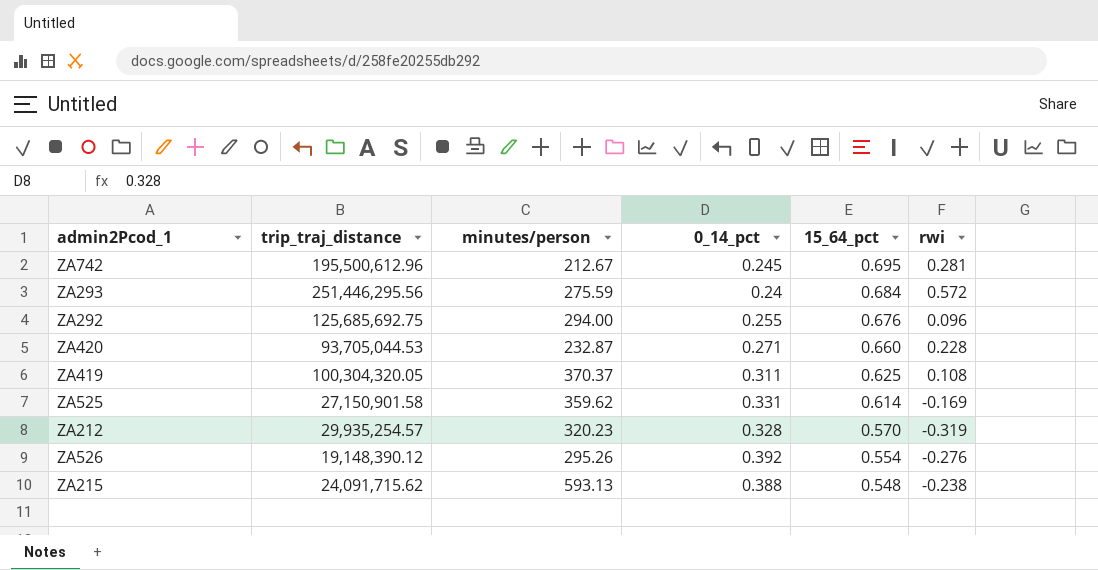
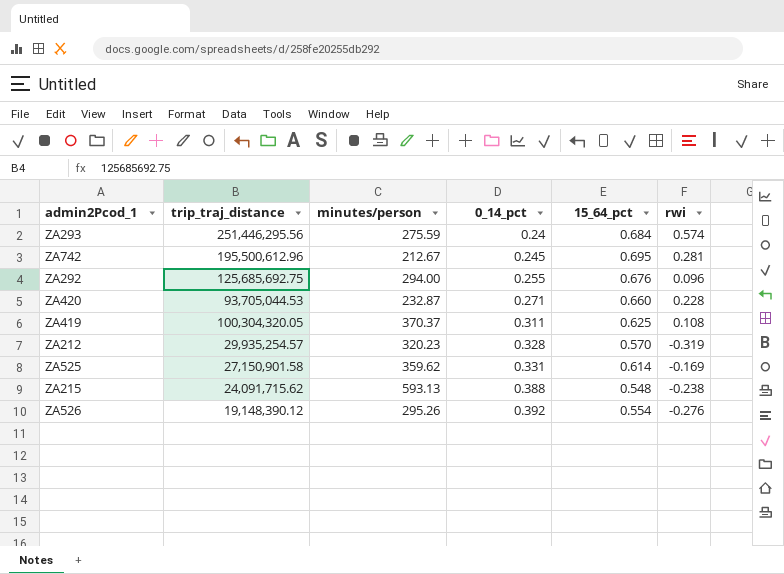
row order: 15_64_pct descending -> 0_14_pct ascending
ZA293 | rwi: 0.572 -> 0.574

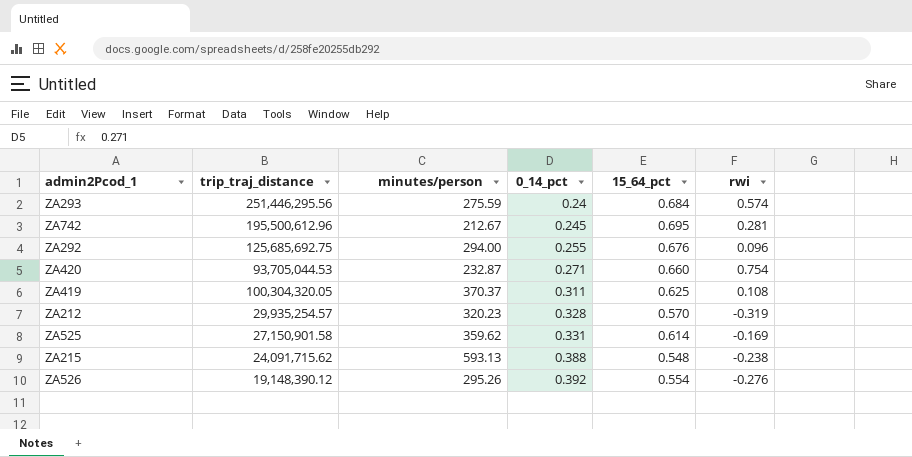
ZA420 | rwi: 0.228 -> 0.754

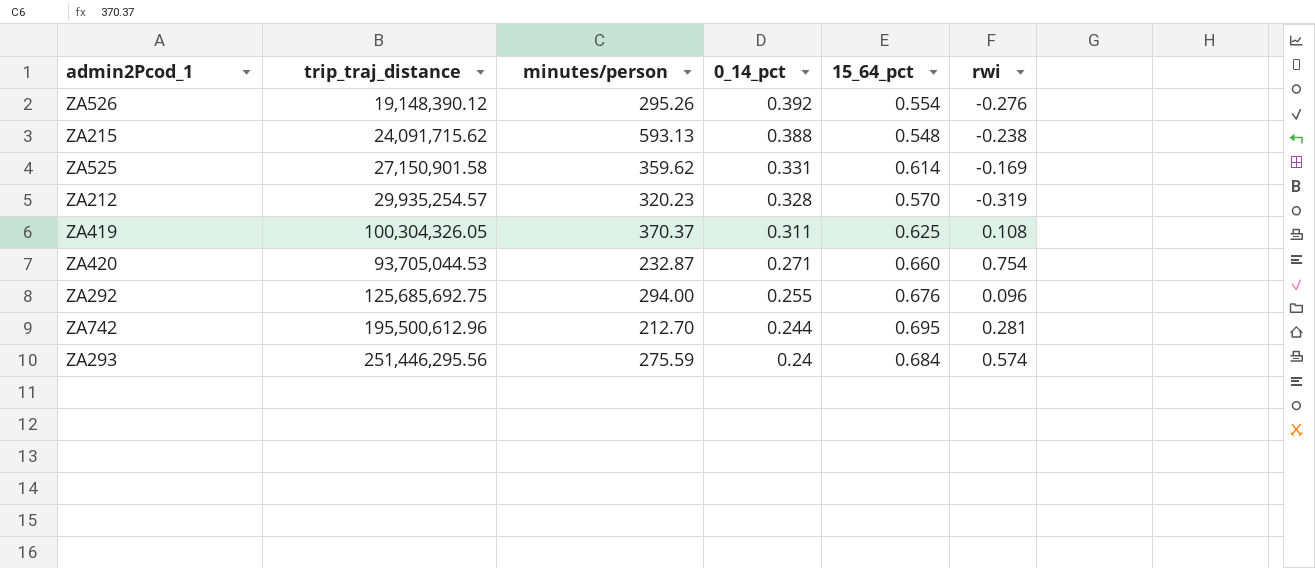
row order: 0_14_pct ascending -> 0_14_pct descending
ZA419 | trip_traj_distance: 100,304,320.05 -> 100,304,326.05
ZA742 | minutes/person: 212.67 -> 212.70
ZA742 | 0_14_pct: 0.245 -> 0.244

